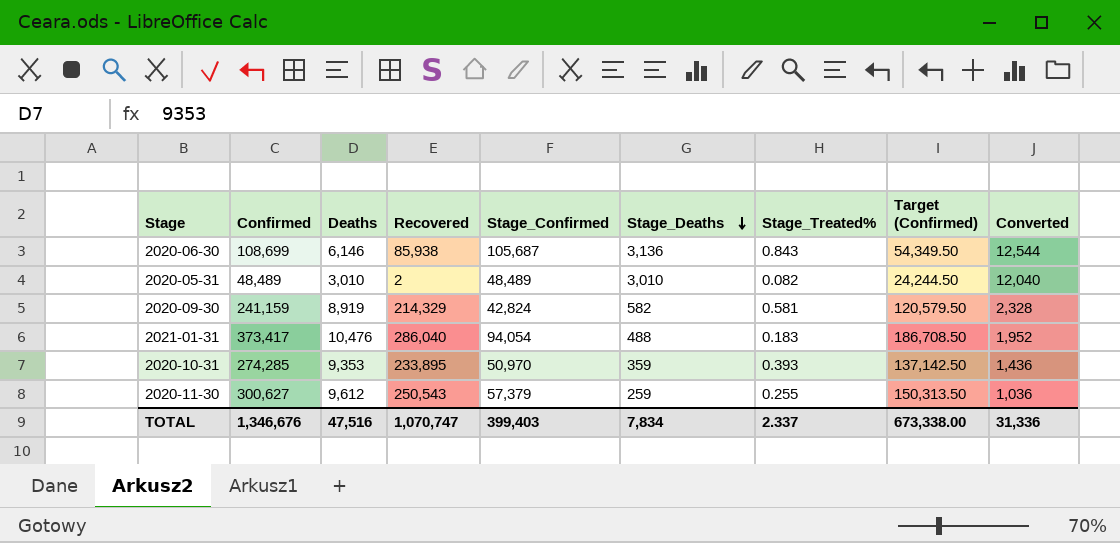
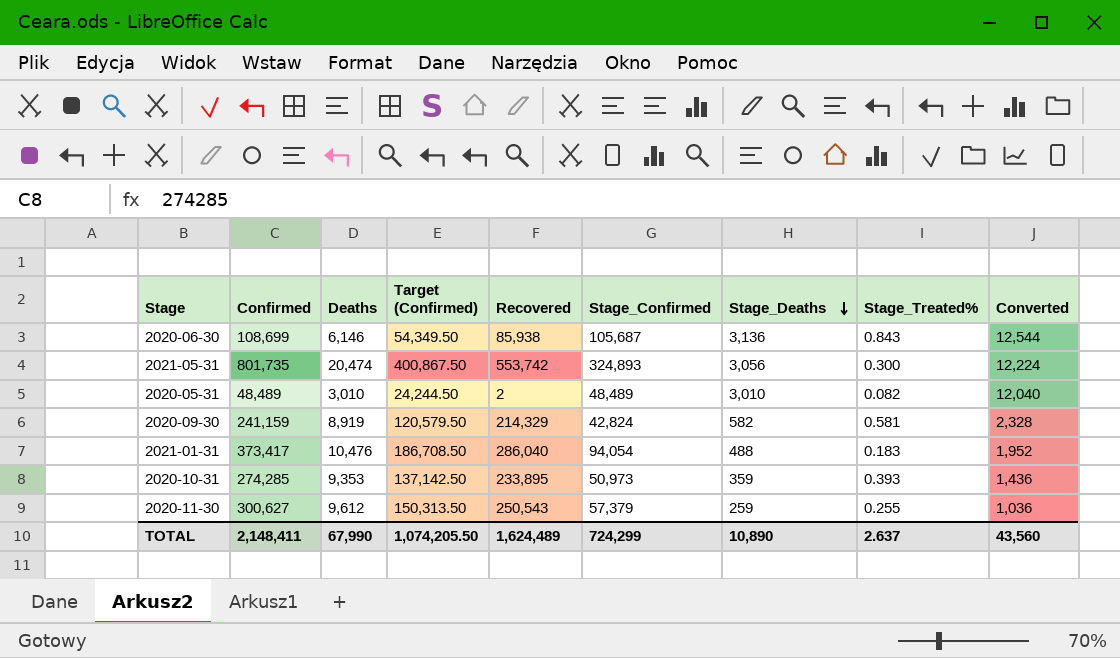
column Target (Confirmed) | position: 8 -> 4
row 2021-05-31: none -> 801,735 | 20,474 | 400,867.50 | 553,742 | 324,893 | 3,056 | 0.300 | 12,224
2020-10-31 | Stage_Confirmed: 50,970 -> 50,973
TOTAL | Confirmed: 1,346,676 -> 2,148,411
TOTAL | Deaths: 47,516 -> 67,990
TOTAL | Target (Confirmed): 673,338.00 -> 1,074,205.50
TOTAL | Recovered: 1,070,747 -> 1,624,489
TOTAL | Stage_Confirmed: 399,403 -> 724,299
TOTAL | Stage_Deaths: 7,834 -> 10,890
TOTAL | Stage_Treated%: 2.337 -> 2.637
TOTAL | Converted: 31,336 -> 43,560

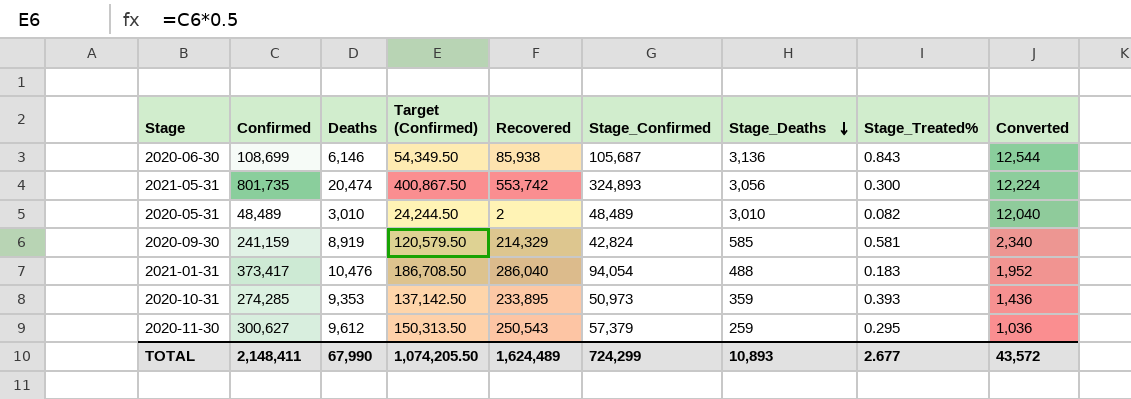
2020-09-30 | Stage_Deaths: 582 -> 585
2020-09-30 | Converted: 2,328 -> 2,340
2020-11-30 | Stage_Treated%: 0.255 -> 0.295
TOTAL | Stage_Deaths: 10,890 -> 10,893
TOTAL | Stage_Treated%: 2.637 -> 2.677
TOTAL | Converted: 43,560 -> 43,572

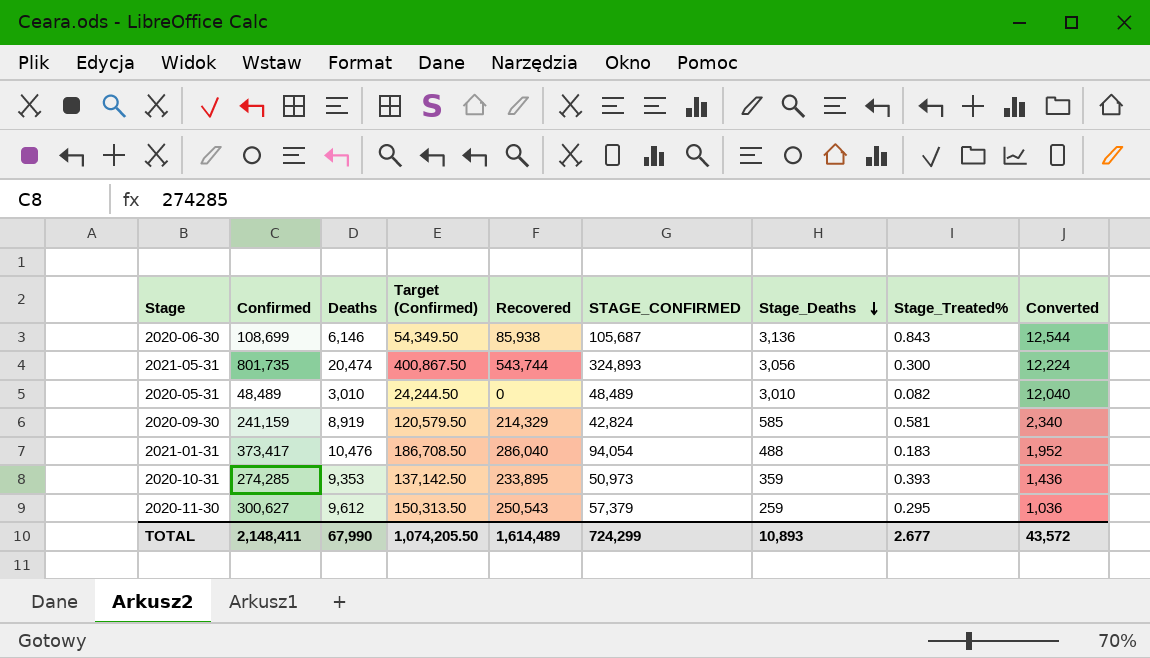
column name: Stage_Confirmed -> STAGE_CONFIRMED
2021-05-31 | Recovered: 553,742 -> 543,744
2020-05-31 | Recovered: 2 -> 0
TOTAL | Recovered: 1,624,489 -> 1,614,489

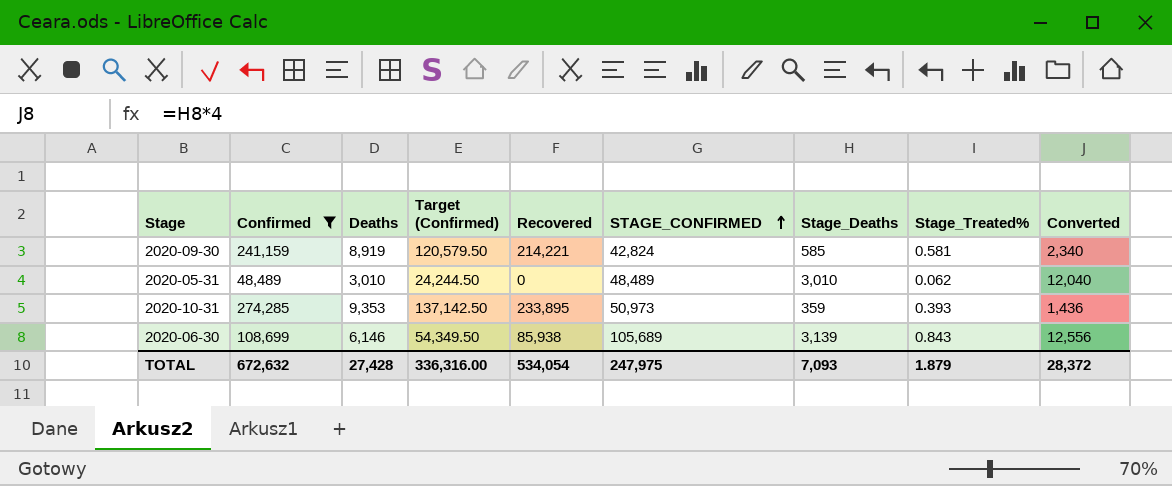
filter: none -> Confirmed <= 274,285
row order: Stage_Deaths descending -> STAGE_CONFIRMED ascending
2020-09-30 | Recovered: 214,329 -> 214,221
2020-05-31 | Stage_Treated%: 0.082 -> 0.062
2020-06-30 | STAGE_CONFIRMED: 105,687 -> 105,689
2020-06-30 | Stage_Deaths: 3,136 -> 3,139
2020-06-30 | Converted: 12,544 -> 12,556
TOTAL | Confirmed: 2,148,411 -> 672,632
TOTAL | Deaths: 67,990 -> 27,428
TOTAL | Target (Confirmed): 1,074,205.50 -> 336,316.00
TOTAL | Recovered: 1,614,489 -> 534,054
TOTAL | STAGE_CONFIRMED: 724,299 -> 247,975
TOTAL | Stage_Deaths: 10,893 -> 7,093
TOTAL | Stage_Treated%: 2.677 -> 1.879
TOTAL | Converted: 43,572 -> 28,372

